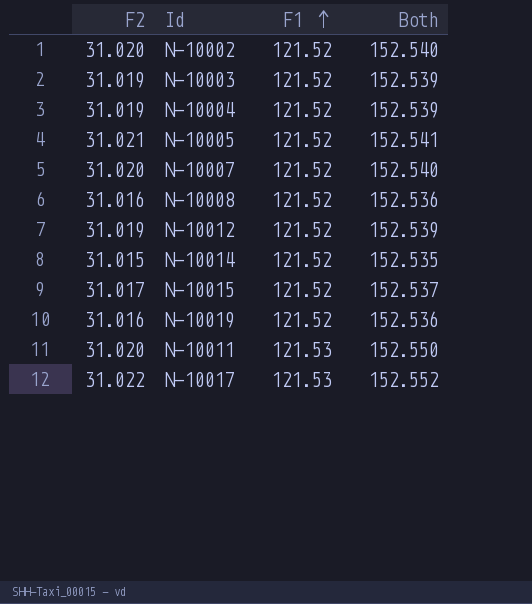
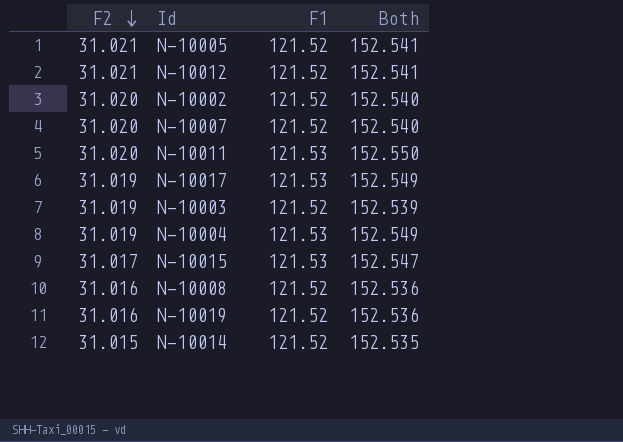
row order: F1 ascending -> F2 descending
N-10012 | F2: 31.019 -> 31.021
N-10012 | Both: 152.539 -> 152.541
N-10017 | F2: 31.022 -> 31.019
N-10017 | Both: 152.552 -> 152.549
N-10004 | F1: 121.52 -> 121.53
N-10004 | Both: 152.539 -> 152.549
N-10015 | F1: 121.52 -> 121.53
N-10015 | Both: 152.537 -> 152.547

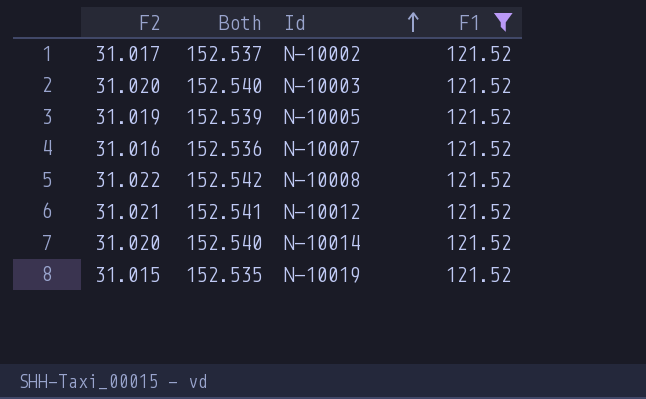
filter: none -> F1 = 121.52
row order: F2 descending -> Id ascending
column Both | position: 4 -> 2
N-10002 | F2: 31.020 -> 31.017
N-10002 | Both: 152.540 -> 152.537
N-10003 | F2: 31.019 -> 31.020
N-10003 | Both: 152.539 -> 152.540
N-10005 | F2: 31.021 -> 31.019
N-10005 | Both: 152.541 -> 152.539
N-10007 | F2: 31.020 -> 31.016
N-10007 | Both: 152.540 -> 152.536
N-10008 | F2: 31.016 -> 31.022
N-10008 | Both: 152.536 -> 152.542
N-10014 | F2: 31.015 -> 31.020
N-10014 | Both: 152.535 -> 152.540
N-10019 | F2: 31.016 -> 31.015
N-10019 | Both: 152.536 -> 152.535

